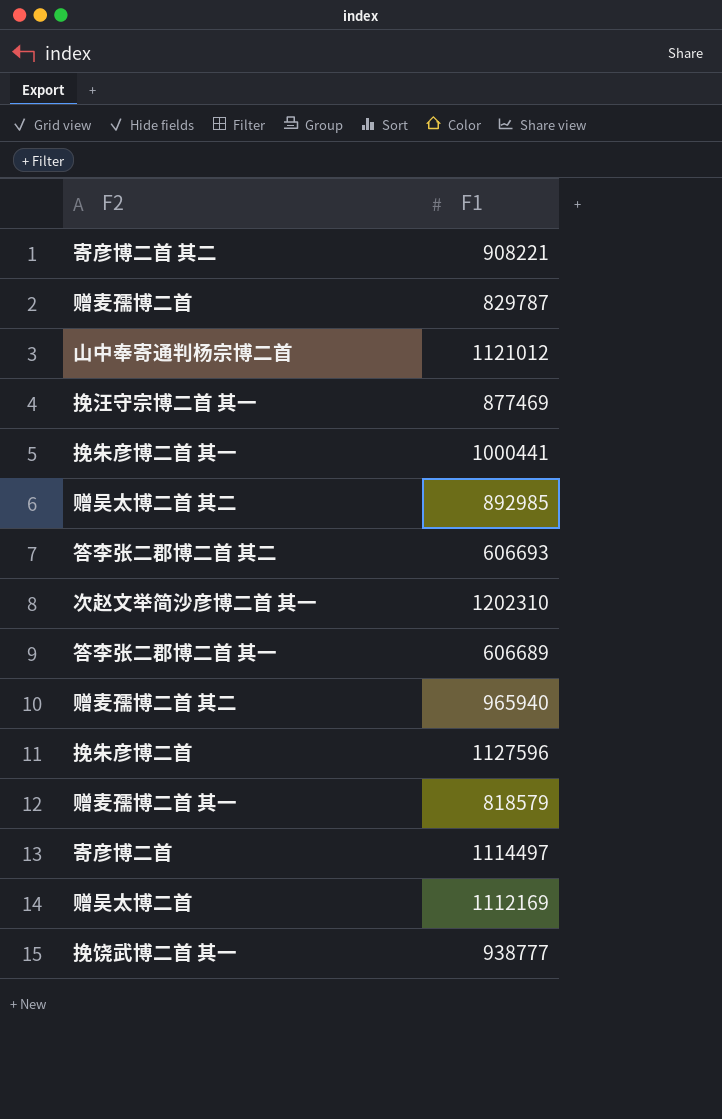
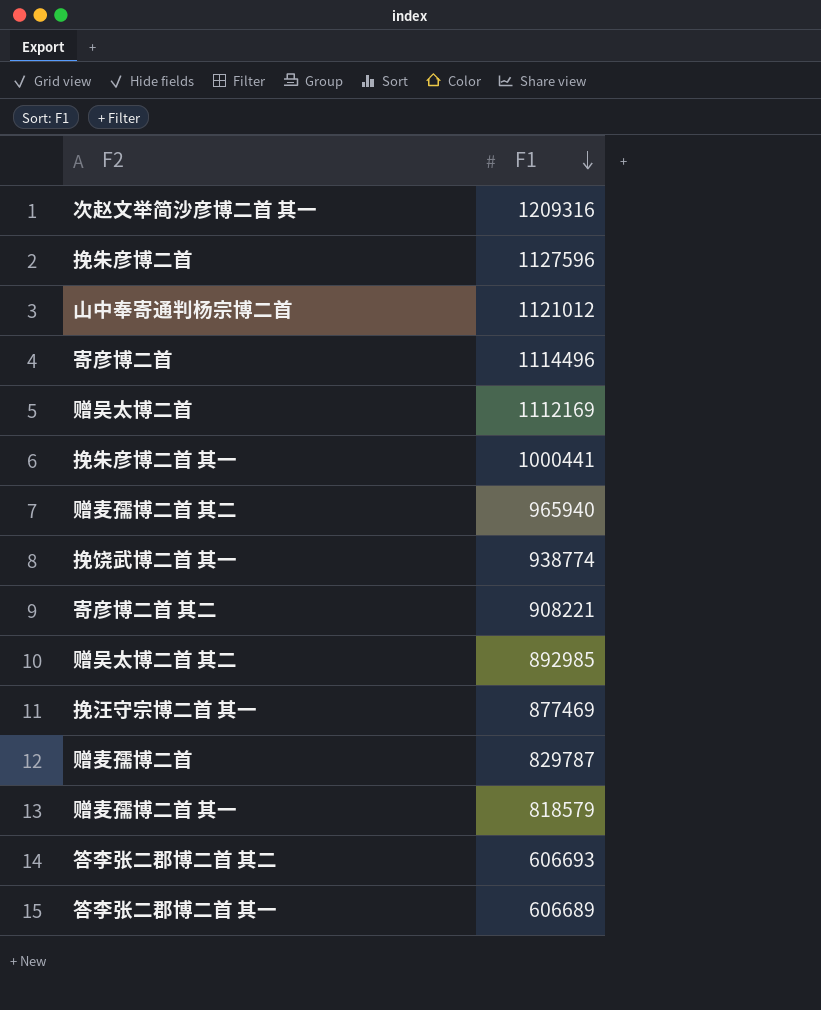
row order: none -> F1 descending
次赵文举简沙彦博二首 其一 | F1: 1202310 -> 1209316
寄彦博二首 | F1: 1114497 -> 1114496
挽饶武博二首 其一 | F1: 938777 -> 938774

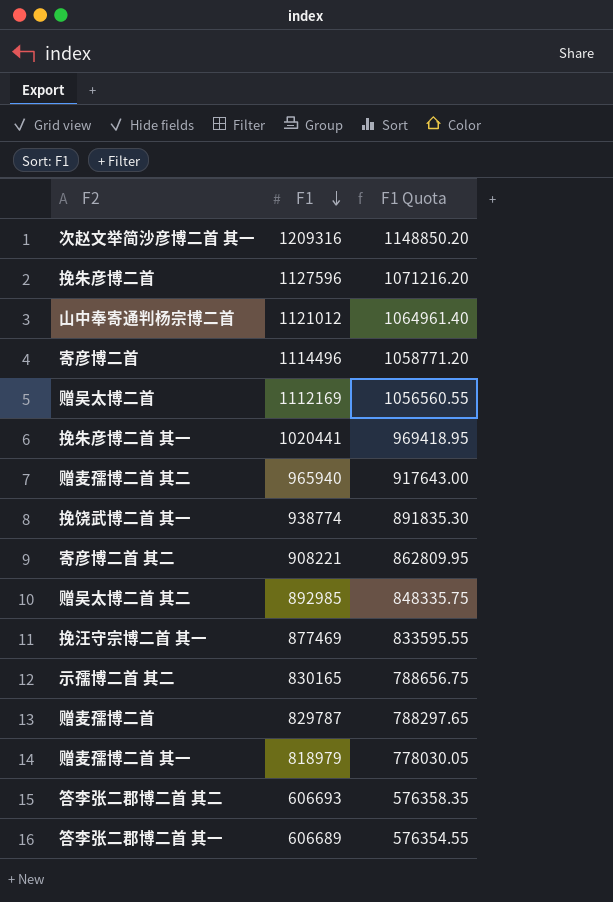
column F1 Quota | formula: none -> [F1] * 0.95
挽朱彦博二首 其一 | F1: 1000441 -> 1020441
row 示孺博二首 其二: none -> 830165 | 788656.75
赠麦孺博二首 其一 | F1: 818579 -> 818979

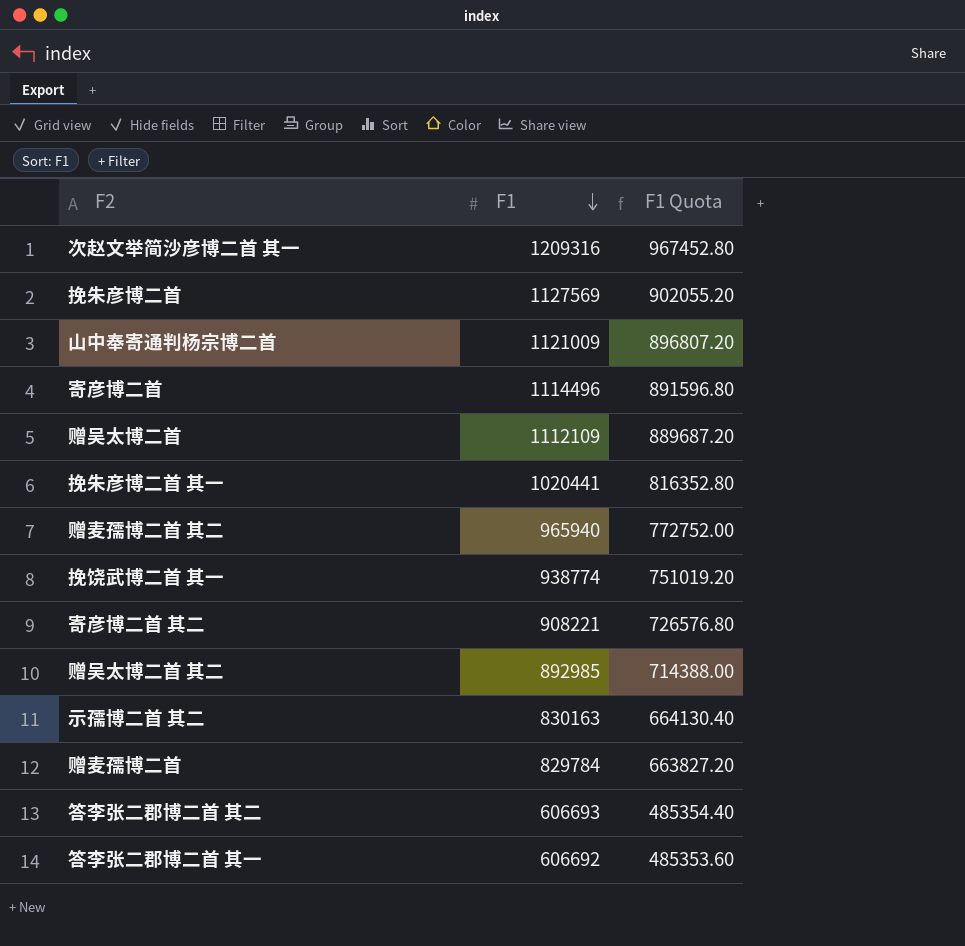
column F1 Quota | formula: [F1] * 0.95 -> [F1] * 0.8
row 挽汪守宗博二首 其一: 877469 | 833595.55 -> none
row 赠麦孺博二首 其一: 818979 | 778030.05 -> none
挽朱彦博二首 | F1: 1127596 -> 1127569
山中奉寄通判杨宗博二首 | F1: 1121012 -> 1121009
赠吴太博二首 | F1: 1112169 -> 1112109
示孺博二首 其二 | F1: 830165 -> 830163
赠麦孺博二首 | F1: 829787 -> 829784
答李张二郡博二首 其一 | F1: 606689 -> 606692

